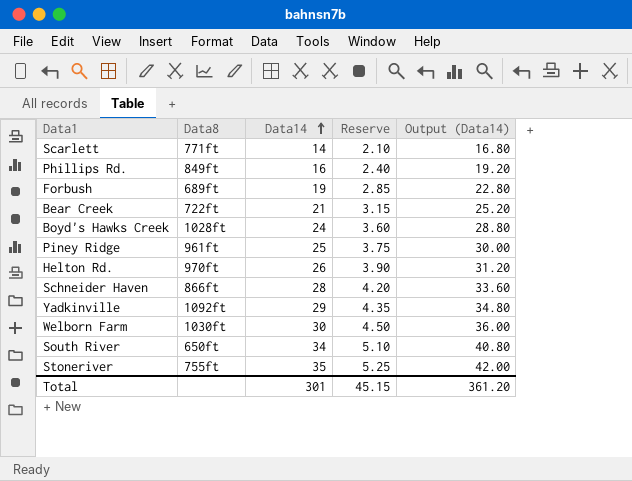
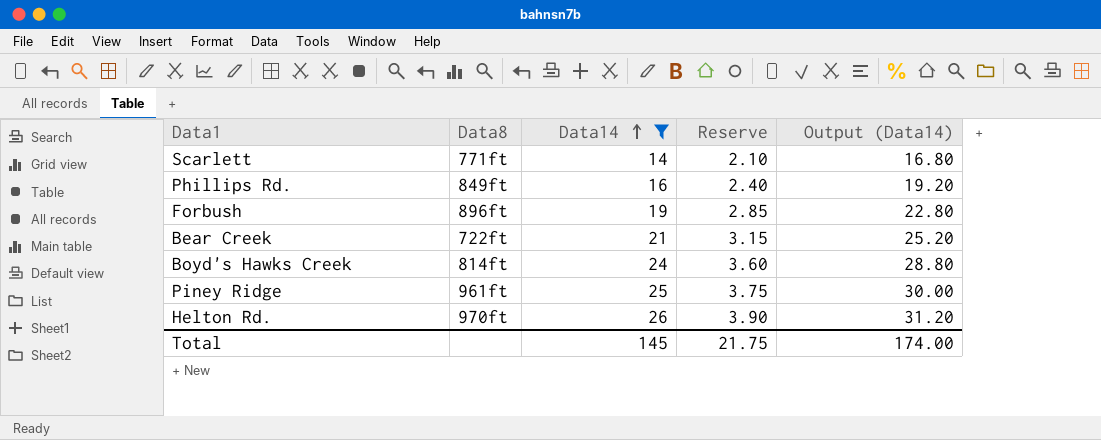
filter: none -> Data14 <= 26
Forbush | Data8: 689ft -> 896ft
Boyd's Hawks Creek | Data8: 1028ft -> 814ft
Total | Data14: 301 -> 145
Total | Reserve: 45.15 -> 21.75
Total | Output (Data14): 361.20 -> 174.00

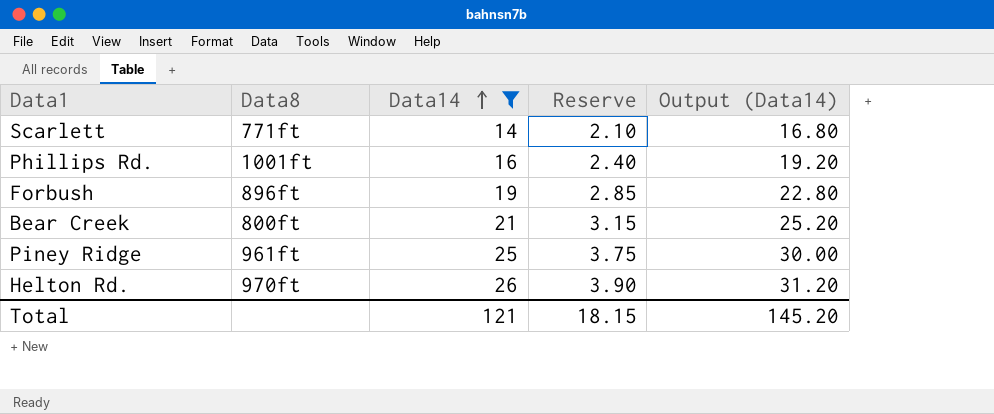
row Boyd's Hawks Creek: 814ft | 24 | 3.60 | 28.80 -> none
Phillips Rd. | Data8: 849ft -> 1001ft
Bear Creek | Data8: 722ft -> 800ft
Total | Data14: 145 -> 121
Total | Reserve: 21.75 -> 18.15
Total | Output (Data14): 174.00 -> 145.20

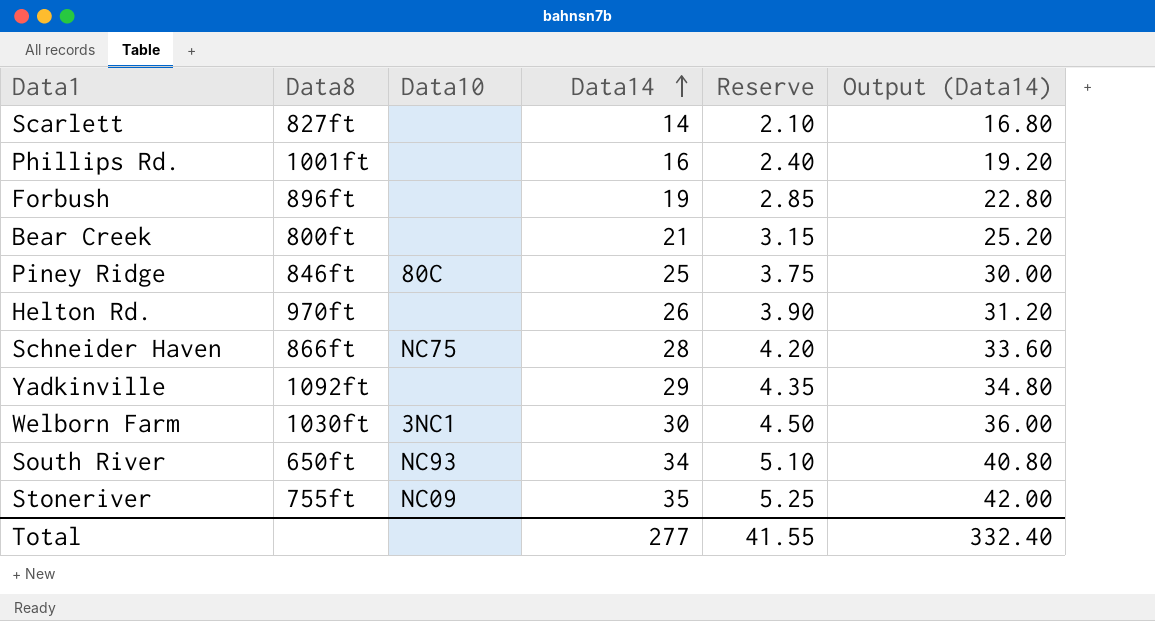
filter: Data14 <= 26 -> none
column Data10 | position: none -> 3
Scarlett | Data8: 771ft -> 827ft
Piney Ridge | Data8: 961ft -> 846ft
Total | Data14: 121 -> 277
Total | Reserve: 18.15 -> 41.55
Total | Output (Data14): 145.20 -> 332.40

